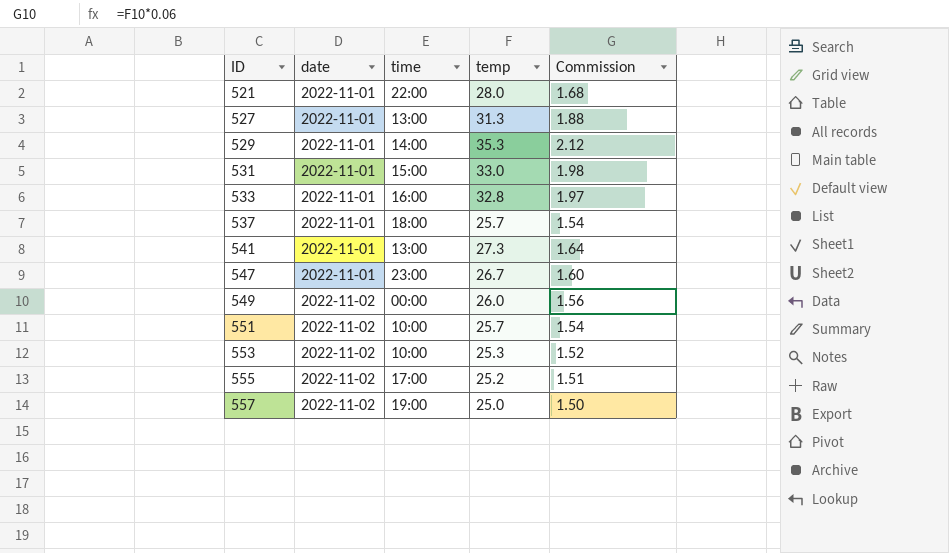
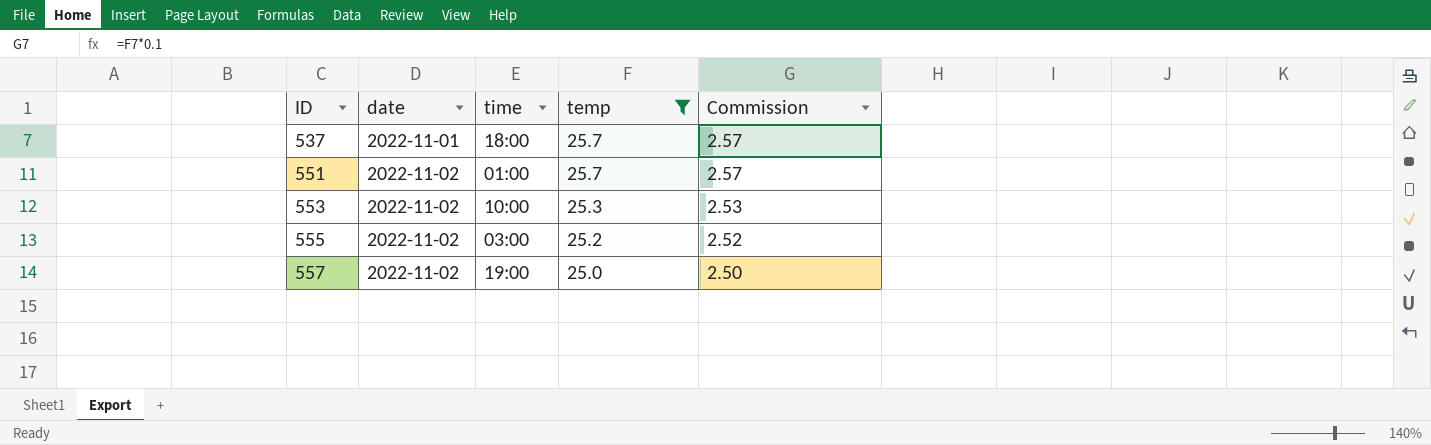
filter: none -> temp <= 25.7
column Commission | formula: [temp] * 0.06 -> [temp] * 0.1
551 | time: 10:00 -> 01:00
555 | time: 17:00 -> 03:00

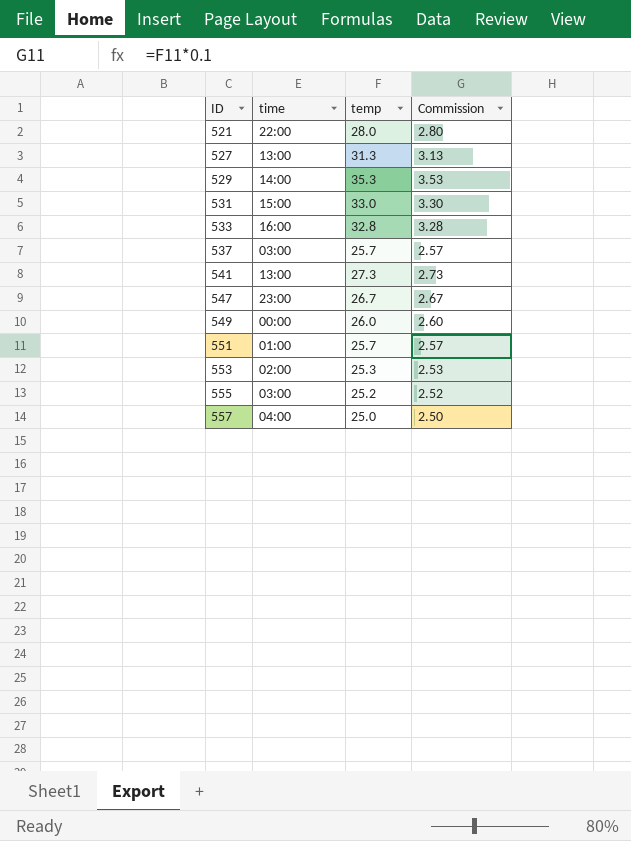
filter: temp <= 25.7 -> none
column date | position: 2 -> none
537 | time: 18:00 -> 03:00
553 | time: 10:00 -> 02:00
557 | time: 19:00 -> 04:00

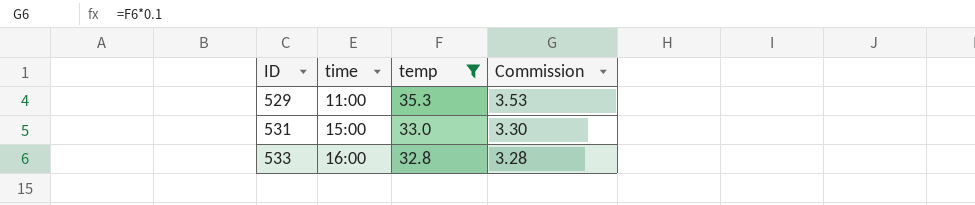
filter: none -> temp >= 32.8
529 | time: 14:00 -> 11:00

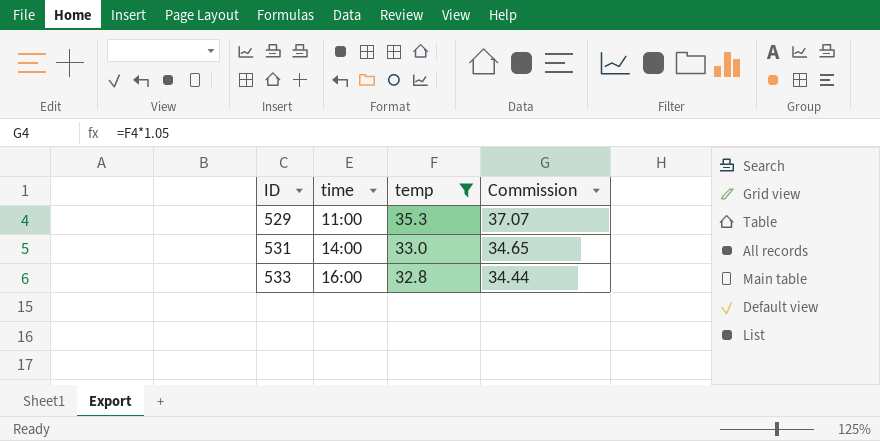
column Commission | formula: [temp] * 0.1 -> [temp] * 1.05
531 | time: 15:00 -> 14:00

